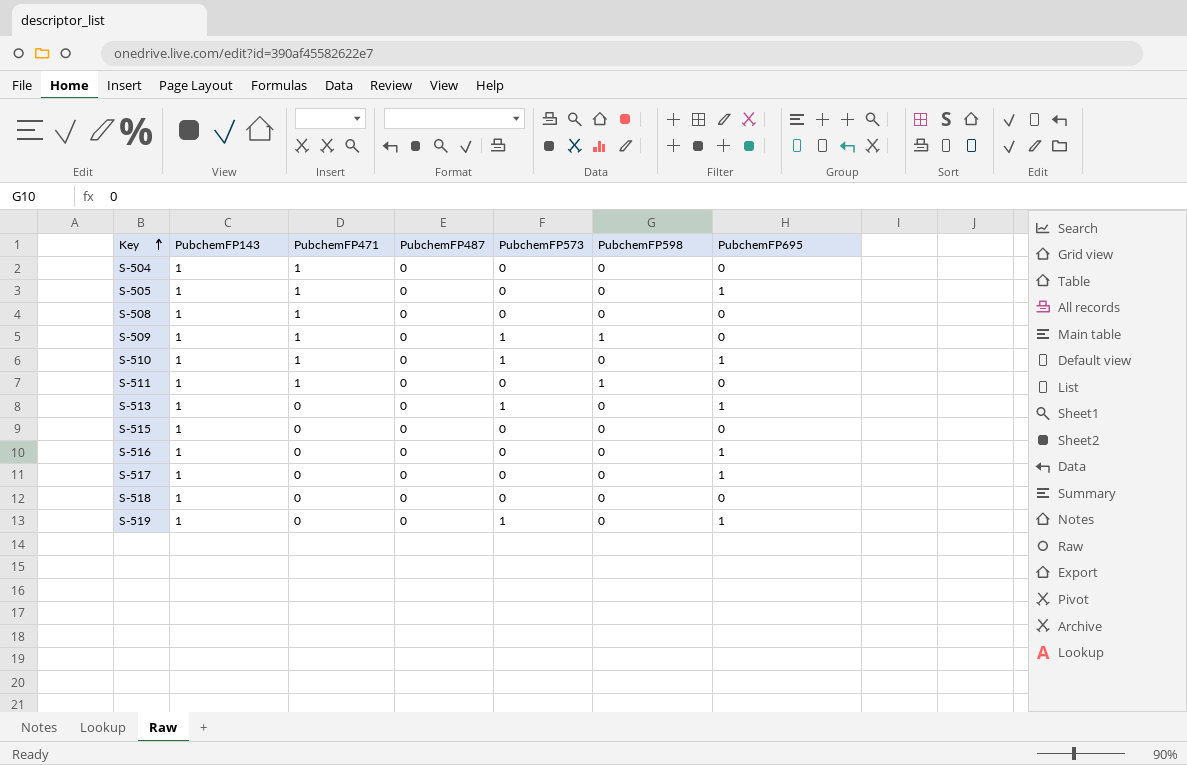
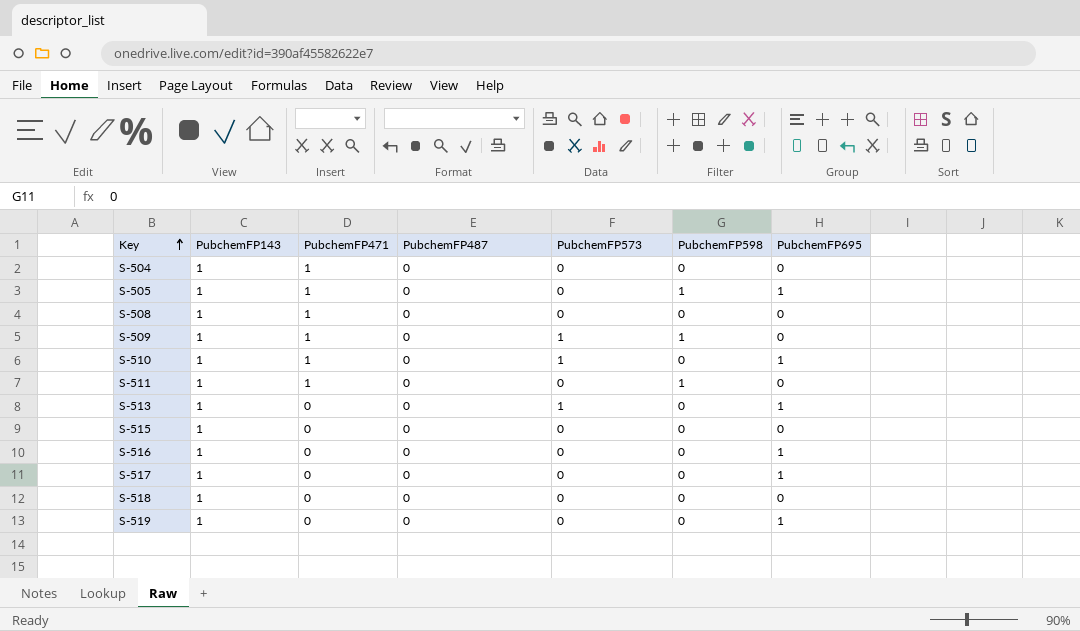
S-505 | PubchemFP598: 0 -> 1
S-519 | PubchemFP573: 1 -> 0

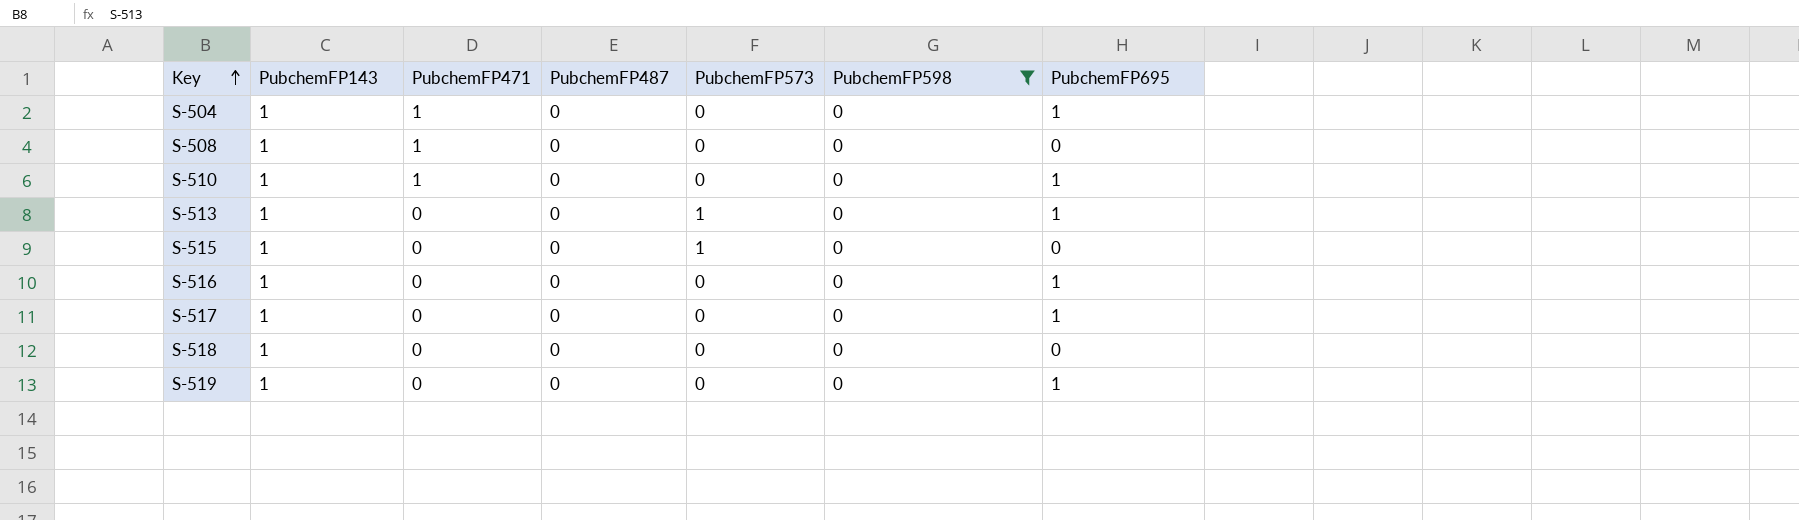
filter: none -> PubchemFP598 = 0
S-504 | PubchemFP695: 0 -> 1
S-510 | PubchemFP573: 1 -> 0
S-515 | PubchemFP573: 0 -> 1

